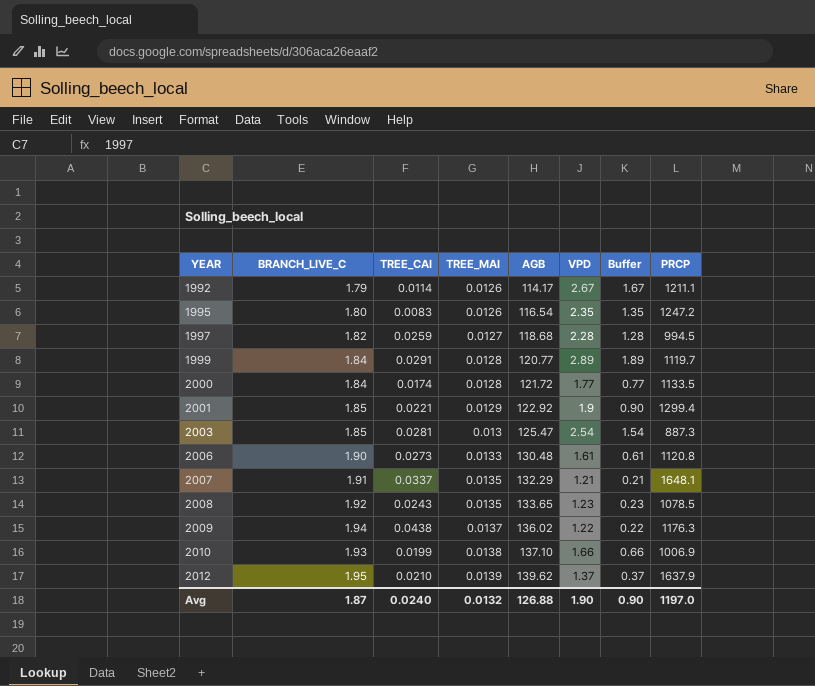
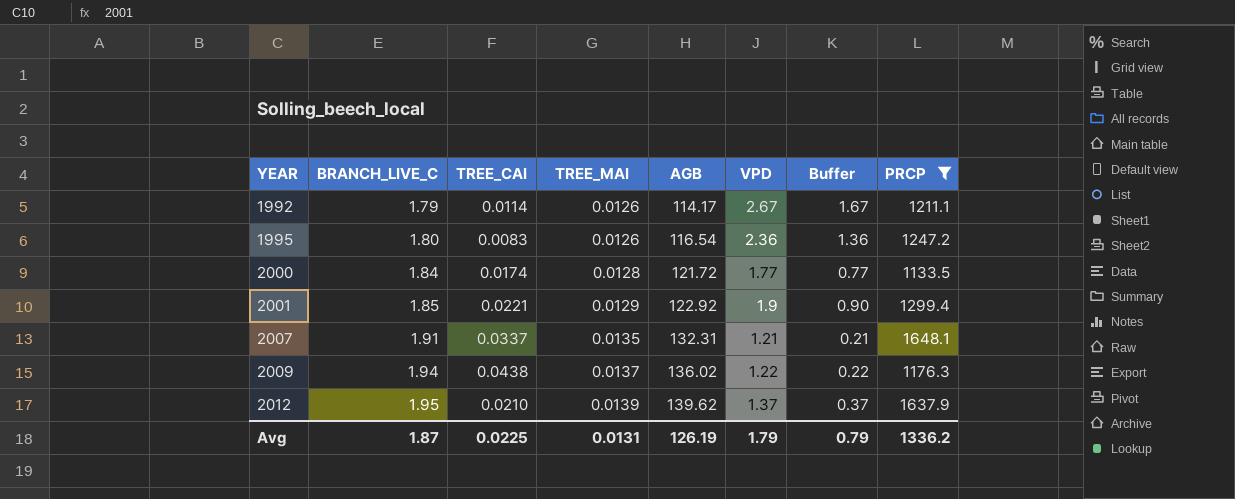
filter: none -> PRCP >= 1133.5
1995 | VPD: 2.35 -> 2.36
1995 | Buffer: 1.35 -> 1.36
2007 | AGB: 132.29 -> 132.31
Avg | TREE_CAI: 0.0240 -> 0.0225
Avg | TREE_MAI: 0.0132 -> 0.0131
Avg | AGB: 126.88 -> 126.19
Avg | VPD: 1.90 -> 1.79
Avg | Buffer: 0.90 -> 0.79
Avg | PRCP: 1197.0 -> 1336.2

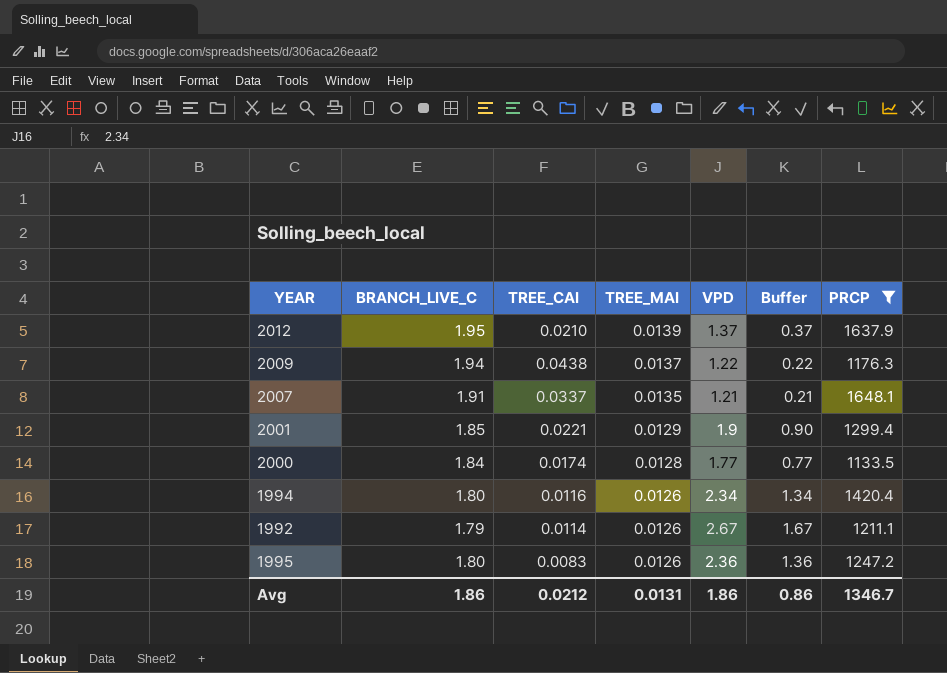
row order: YEAR ascending -> TREE_MAI descending
column AGB | position: 5 -> none
row 1994: none -> 1.80 | 0.0116 | 0.0126 | 2.34 | 1.34 | 1420.4
Avg | BRANCH_LIVE_C: 1.87 -> 1.86
Avg | TREE_CAI: 0.0225 -> 0.0212
Avg | VPD: 1.79 -> 1.86
Avg | Buffer: 0.79 -> 0.86
Avg | PRCP: 1336.2 -> 1346.7

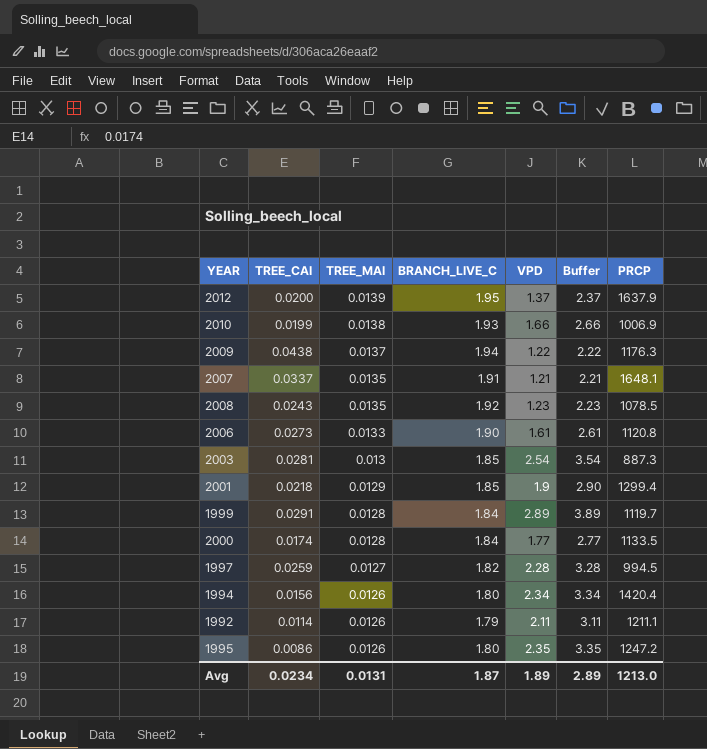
filter: PRCP >= 1133.5 -> none
column BRANCH_LIVE_C | position: 2 -> 4
column Buffer | formula: [VPD] - 1 -> [VPD] + 1
2012 | TREE_CAI: 0.0210 -> 0.0200
2001 | TREE_CAI: 0.0221 -> 0.0218
1994 | TREE_CAI: 0.0116 -> 0.0156
1992 | VPD: 2.67 -> 2.11
1995 | TREE_CAI: 0.0083 -> 0.0086
1995 | VPD: 2.36 -> 2.35
Avg | TREE_CAI: 0.0212 -> 0.0234
Avg | BRANCH_LIVE_C: 1.86 -> 1.87
Avg | VPD: 1.86 -> 1.89
Avg | Buffer: 0.86 -> 2.89
Avg | PRCP: 1346.7 -> 1213.0

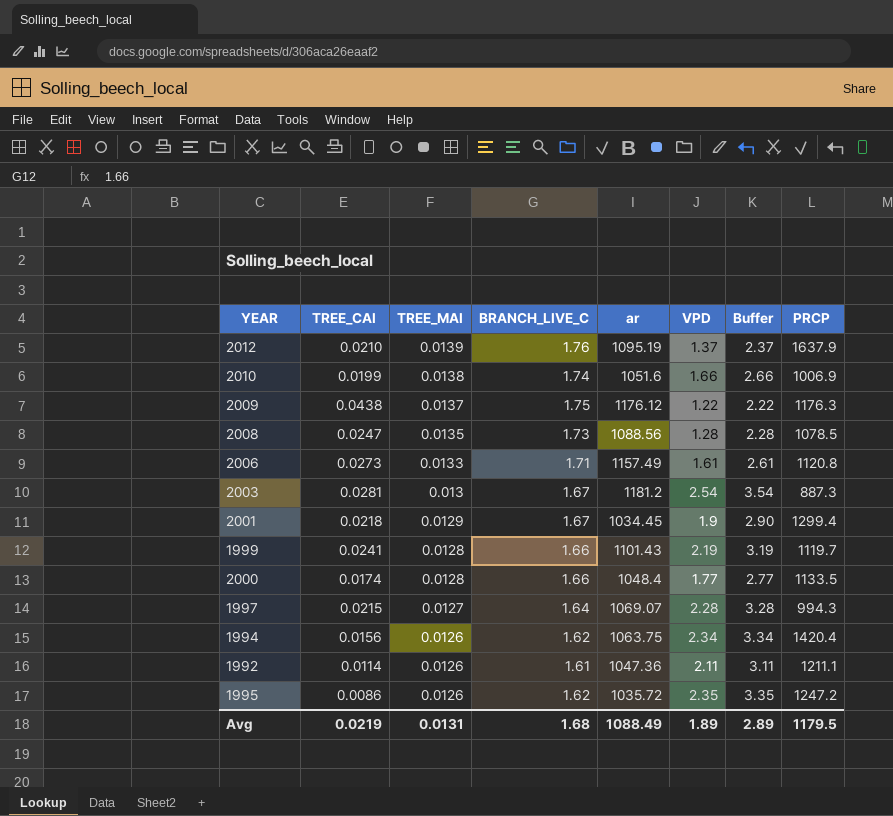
column ar | position: none -> 5
row 2007: 0.0337 | 0.0135 | 1.91 | 1.21 | 2.21 | 1648.1 -> none
2012 | TREE_CAI: 0.0200 -> 0.0210
2012 | BRANCH_LIVE_C: 1.95 -> 1.76
2010 | BRANCH_LIVE_C: 1.93 -> 1.74
2009 | BRANCH_LIVE_C: 1.94 -> 1.75
2008 | TREE_CAI: 0.0243 -> 0.0247
2008 | BRANCH_LIVE_C: 1.92 -> 1.73
2008 | VPD: 1.23 -> 1.28
2008 | Buffer: 2.23 -> 2.28
2006 | BRANCH_LIVE_C: 1.90 -> 1.71
2003 | BRANCH_LIVE_C: 1.85 -> 1.67
2001 | BRANCH_LIVE_C: 1.85 -> 1.67
1999 | TREE_CAI: 0.0291 -> 0.0241
1999 | BRANCH_LIVE_C: 1.84 -> 1.66
1999 | VPD: 2.89 -> 2.19
1999 | Buffer: 3.89 -> 3.19
2000 | BRANCH_LIVE_C: 1.84 -> 1.66
1997 | TREE_CAI: 0.0259 -> 0.0215
1997 | BRANCH_LIVE_C: 1.82 -> 1.64
1997 | PRCP: 994.5 -> 994.3
1994 | BRANCH_LIVE_C: 1.80 -> 1.62
1992 | BRANCH_LIVE_C: 1.79 -> 1.61
1995 | BRANCH_LIVE_C: 1.80 -> 1.62
Avg | TREE_CAI: 0.0234 -> 0.0219
Avg | BRANCH_LIVE_C: 1.87 -> 1.68
Avg | PRCP: 1213.0 -> 1179.5

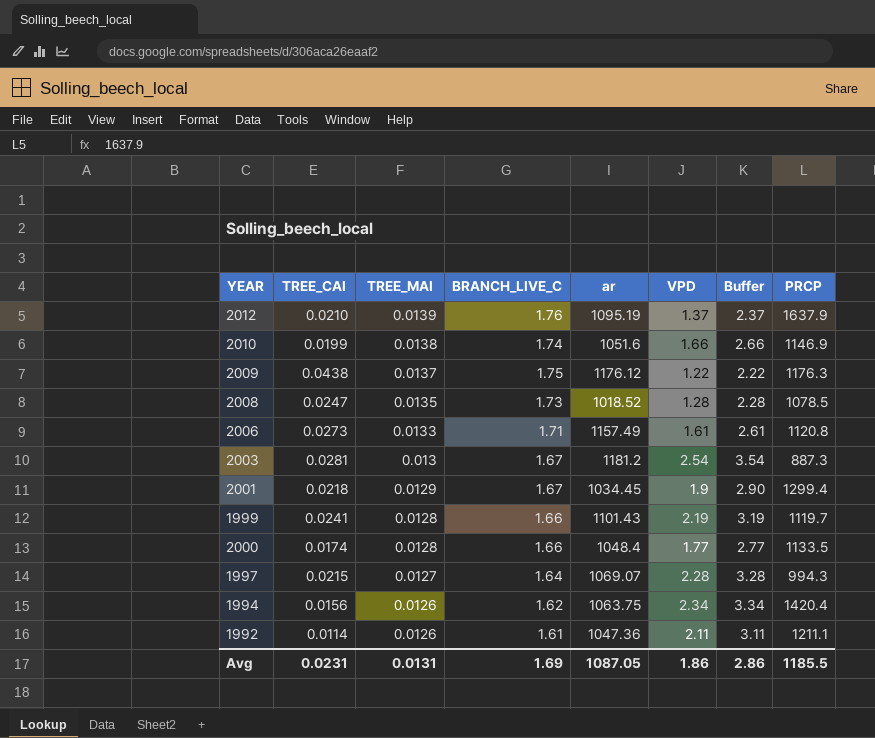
row 1995: 0.0086 | 0.0126 | 1.62 | 1035.72 | 2.35 | 3.35 | 1247.2 -> none
2010 | PRCP: 1006.9 -> 1146.9
2008 | ar: 1088.56 -> 1018.52
Avg | TREE_CAI: 0.0219 -> 0.0231
Avg | BRANCH_LIVE_C: 1.68 -> 1.69
Avg | ar: 1088.49 -> 1087.05
Avg | VPD: 1.89 -> 1.86
Avg | Buffer: 2.89 -> 2.86
Avg | PRCP: 1179.5 -> 1185.5

